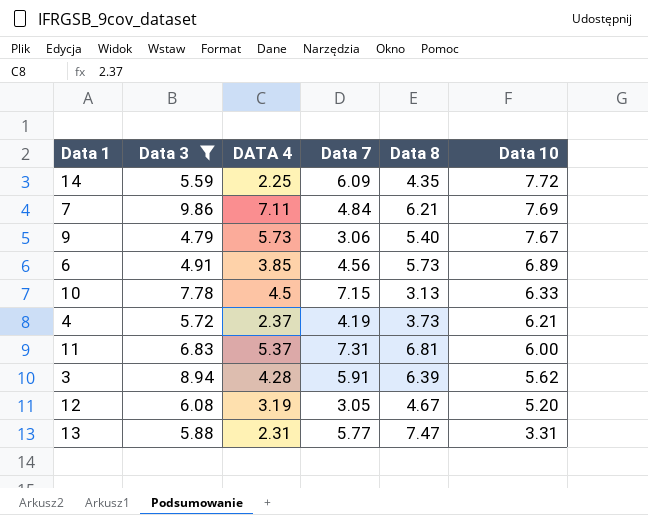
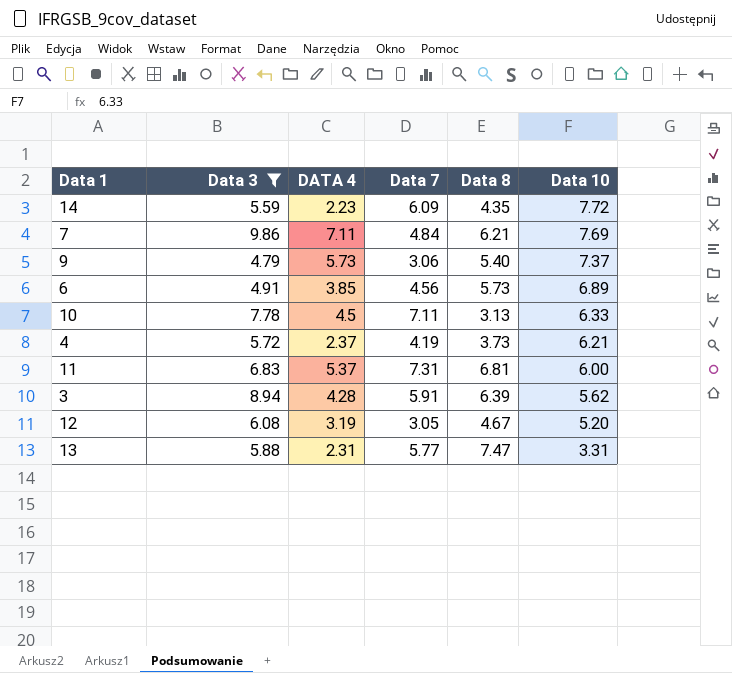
14 | DATA 4: 2.25 -> 2.23
9 | Data 10: 7.67 -> 7.37
10 | Data 7: 7.15 -> 7.11

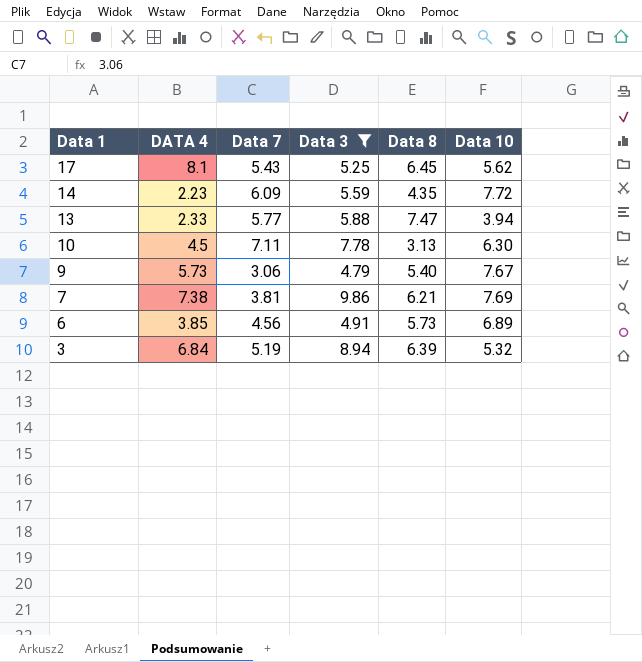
row order: Data 10 descending -> Data 1 descending
column Data 3 | position: 2 -> 4
row 4: 5.72 | 2.37 | 4.19 | 3.73 | 6.21 -> none
row 11: 6.83 | 5.37 | 7.31 | 6.81 | 6.00 -> none
row 12: 6.08 | 3.19 | 3.05 | 4.67 | 5.20 -> none
row 17: none -> 8.1 | 5.43 | 5.25 | 6.45 | 5.62
13 | DATA 4: 2.31 -> 2.33
13 | Data 10: 3.31 -> 3.94
10 | Data 10: 6.33 -> 6.30
9 | Data 10: 7.37 -> 7.67
7 | DATA 4: 7.11 -> 7.38
7 | Data 7: 4.84 -> 3.81
3 | DATA 4: 4.28 -> 6.84
3 | Data 7: 5.91 -> 5.19
3 | Data 10: 5.62 -> 5.32

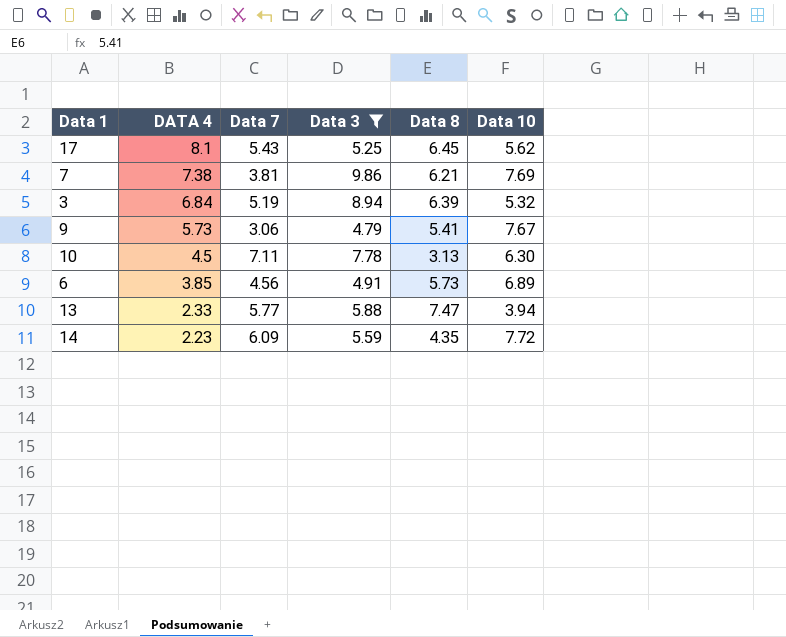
row order: Data 1 descending -> DATA 4 descending
9 | Data 8: 5.40 -> 5.41

